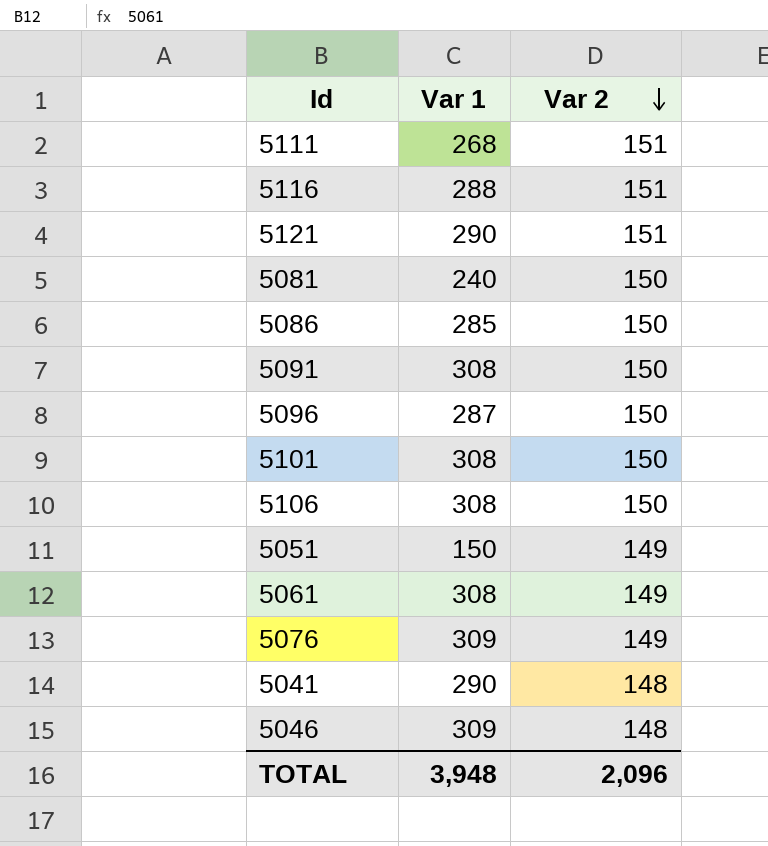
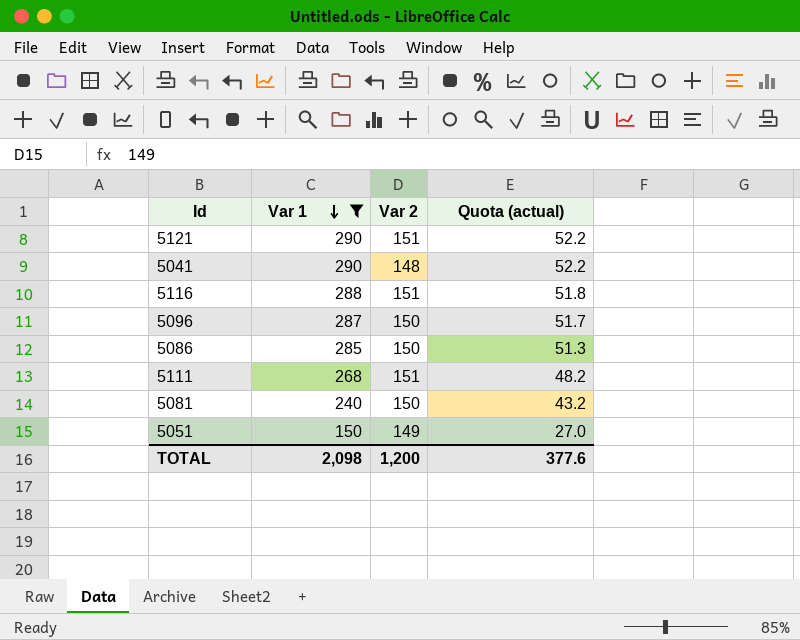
filter: none -> Var 1 <= 290
row order: Var 2 descending -> Var 1 descending
column Quota (actual) | formula: none -> [Var 1] * 0.18
TOTAL | Var 1: 3,948 -> 2,098
TOTAL | Var 2: 2,096 -> 1,200

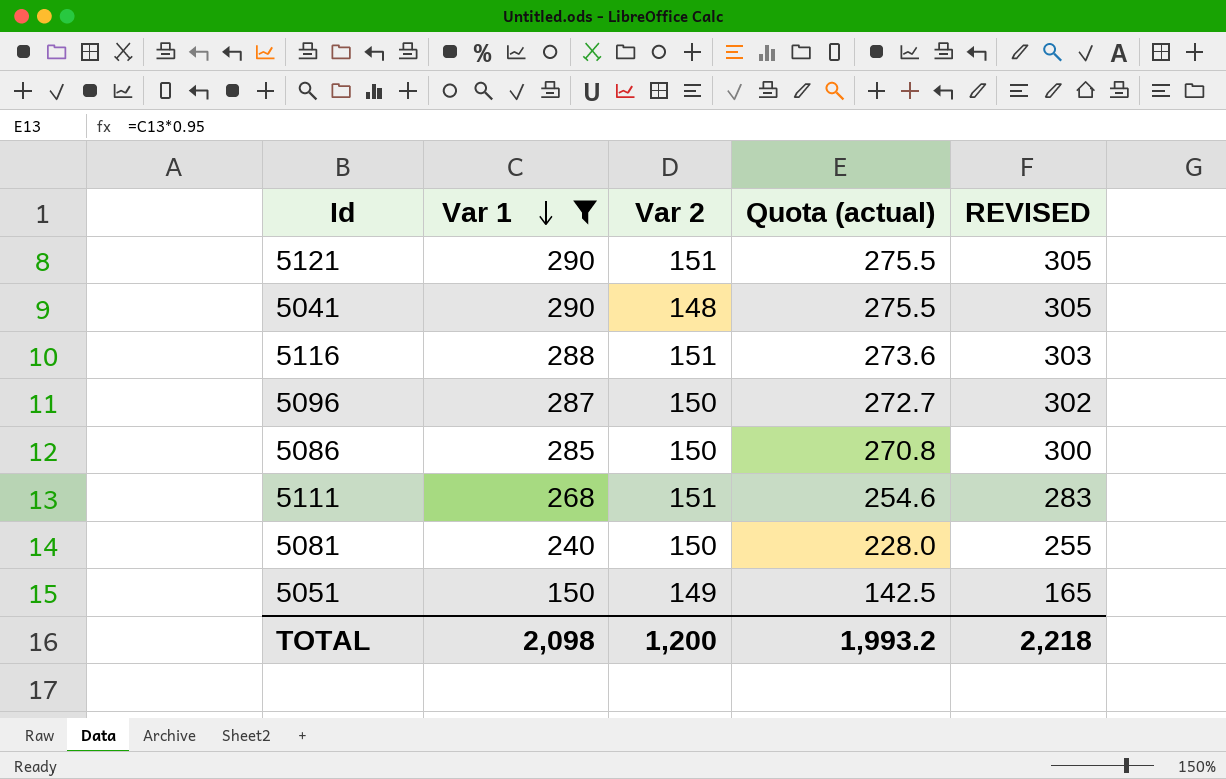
column Quota (actual) | formula: [Var 1] * 0.18 -> [Var 1] * 0.95
column REVISED | formula: none -> [Var 1] + 15
TOTAL | Quota (actual): 377.6 -> 1,993.2

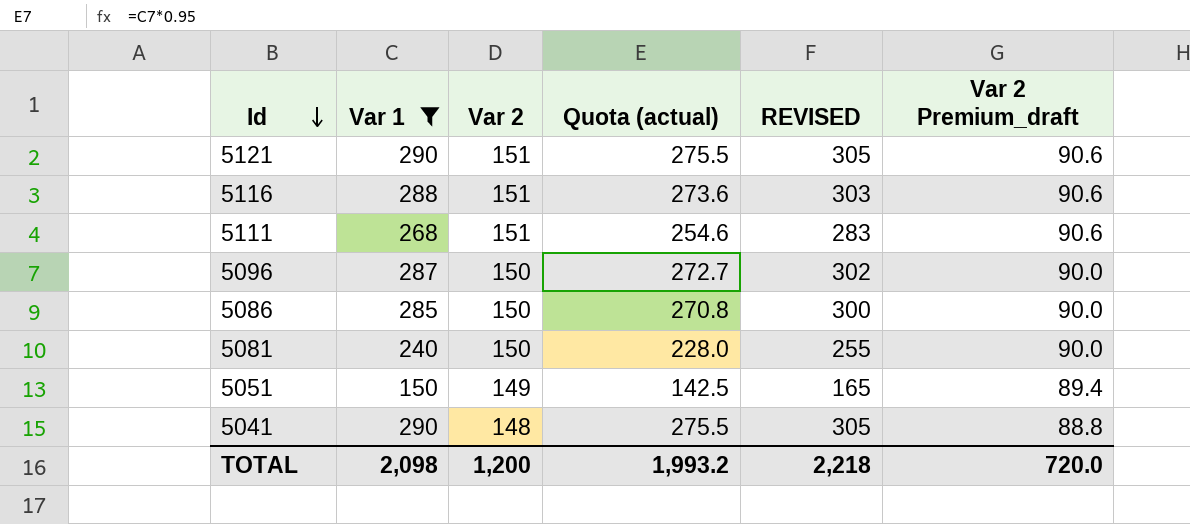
row order: Var 1 descending -> Id descending
column Var 2 Premium_draft | formula: none -> [Var 2] * 0.6

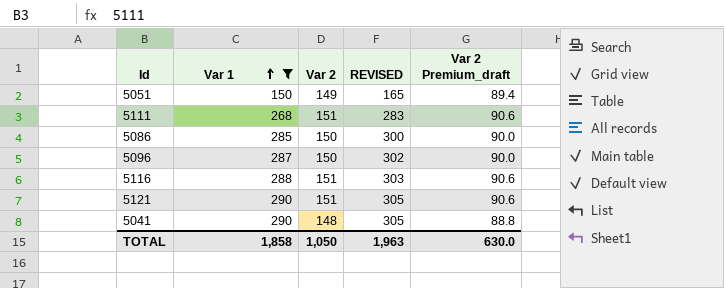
row order: Id descending -> Var 1 ascending
column Quota (actual) | formula: [Var 1] * 0.95 -> none
row 5081: 240 | 150 | 228.0 | 255 | 90.0 -> none
TOTAL | Var 1: 2,098 -> 1,858
TOTAL | Var 2: 1,200 -> 1,050
TOTAL | REVISED: 2,218 -> 1,963
TOTAL | Var 2 Premium_draft: 720.0 -> 630.0

